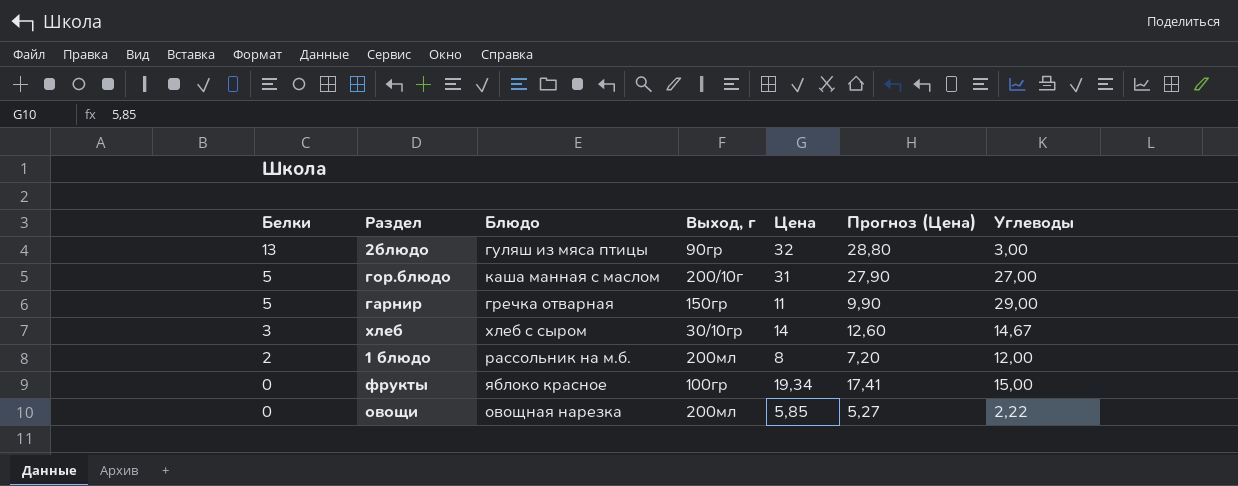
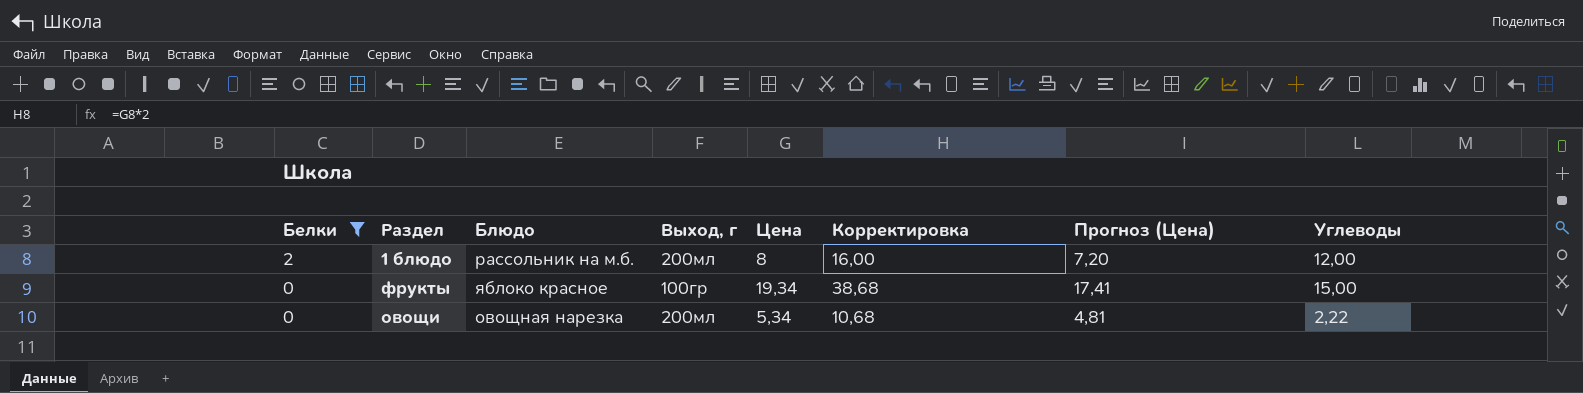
filter: none -> Белки <= 2
column Корректировка | formula: none -> [Цена] * 2
овощи | Цена: 5,85 -> 5,34
овощи | Прогноз (Цена): 5,27 -> 4,81

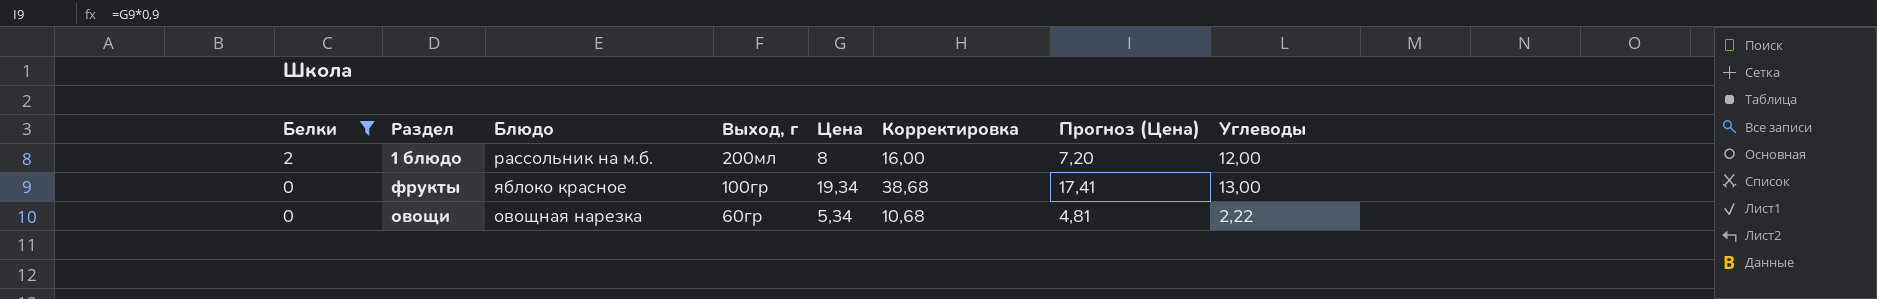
фрукты | Углеводы: 15,00 -> 13,00
овощи | Выход, г: 200мл -> 60гр

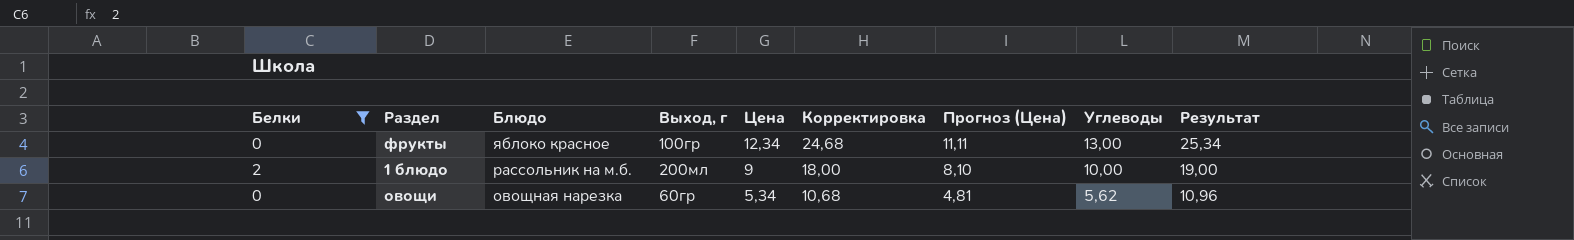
row order: Белки descending -> Блюдо descending
column Результат | formula: none -> [Цена] + [Углеводы]
фрукты | Цена: 19,34 -> 12,34
фрукты | Корректировка: 38,68 -> 24,68
фрукты | Прогноз (Цена): 17,41 -> 11,11
1 блюдо | Цена: 8 -> 9
1 блюдо | Корректировка: 16,00 -> 18,00
1 блюдо | Прогноз (Цена): 7,20 -> 8,10
1 блюдо | Углеводы: 12,00 -> 10,00
овощи | Углеводы: 2,22 -> 5,62

